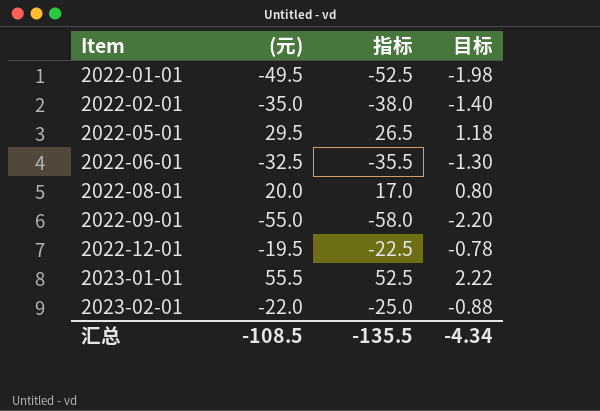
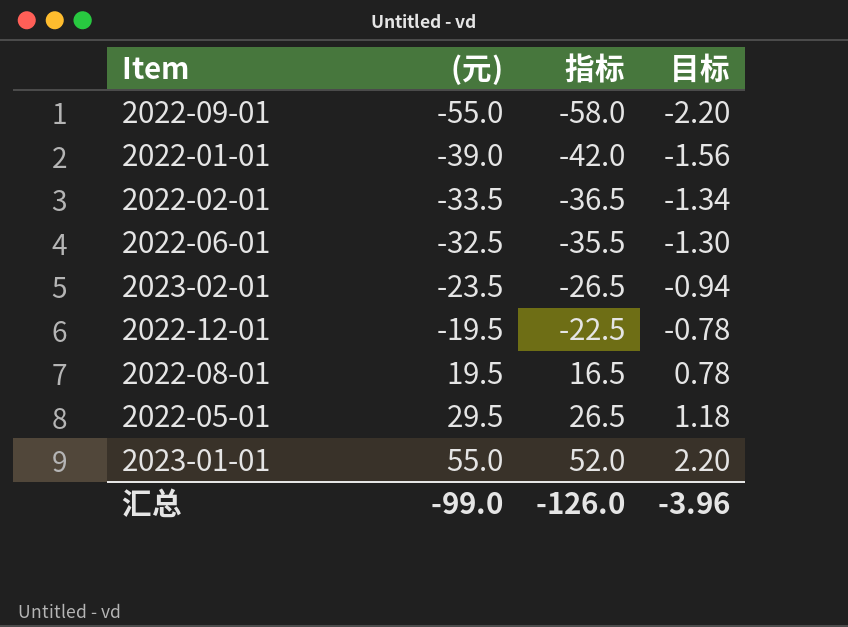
row order: Item ascending -> (元) ascending
2022-01-01 | (元): -49.5 -> -39.0
2022-01-01 | 指标: -52.5 -> -42.0
2022-01-01 | 目标: -1.98 -> -1.56
2022-02-01 | (元): -35.0 -> -33.5
2022-02-01 | 指标: -38.0 -> -36.5
2022-02-01 | 目标: -1.40 -> -1.34
2023-02-01 | (元): -22.0 -> -23.5
2023-02-01 | 指标: -25.0 -> -26.5
2023-02-01 | 目标: -0.88 -> -0.94
2022-08-01 | (元): 20.0 -> 19.5
2022-08-01 | 指标: 17.0 -> 16.5
2022-08-01 | 目标: 0.80 -> 0.78
2023-01-01 | (元): 55.5 -> 55.0
2023-01-01 | 指标: 52.5 -> 52.0
2023-01-01 | 目标: 2.22 -> 2.20
汇总 | (元): -108.5 -> -99.0
汇总 | 指标: -135.5 -> -126.0
汇总 | 目标: -4.34 -> -3.96

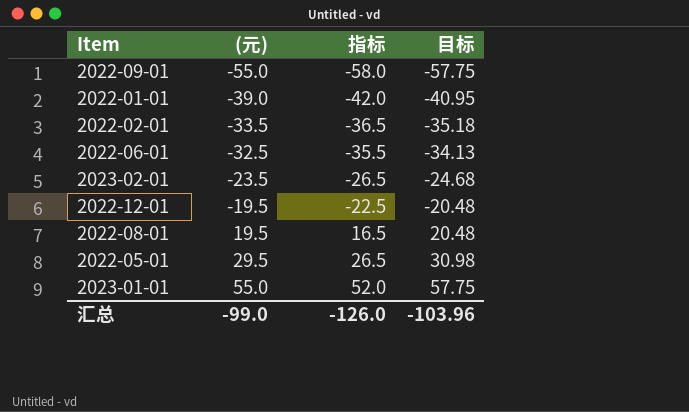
column 目标 | formula: [(元)] * 0.04 -> [(元)] * 1.05
汇总 | 目标: -3.96 -> -103.96

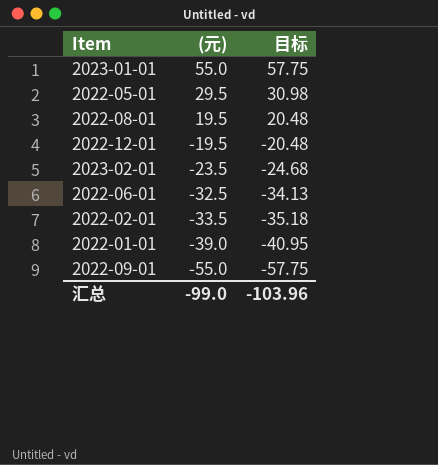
row order: (元) ascending -> (元) descending
column 指标 | formula: [(元)] - 3 -> none

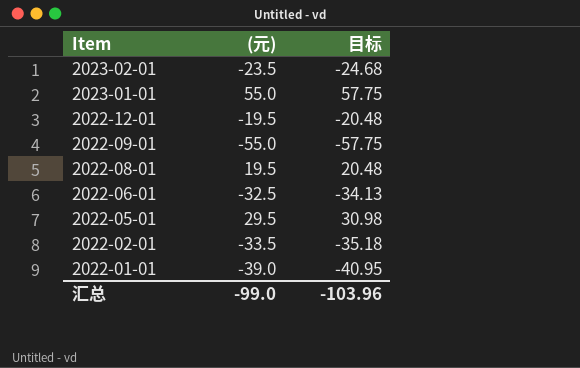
row order: (元) descending -> Item descending

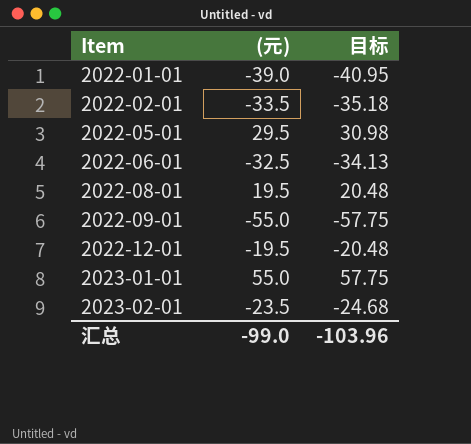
row order: Item descending -> Item ascending

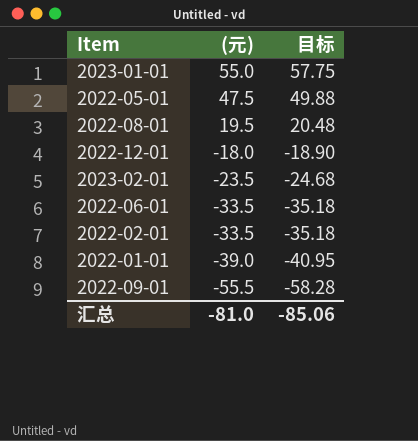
row order: Item ascending -> (元) descending
2022-05-01 | (元): 29.5 -> 47.5
2022-05-01 | 目标: 30.98 -> 49.88
2022-12-01 | (元): -19.5 -> -18.0
2022-12-01 | 目标: -20.48 -> -18.90
2022-06-01 | (元): -32.5 -> -33.5
2022-06-01 | 目标: -34.13 -> -35.18
2022-09-01 | (元): -55.0 -> -55.5
2022-09-01 | 目标: -57.75 -> -58.28
汇总 | (元): -99.0 -> -81.0
汇总 | 目标: -103.96 -> -85.06

